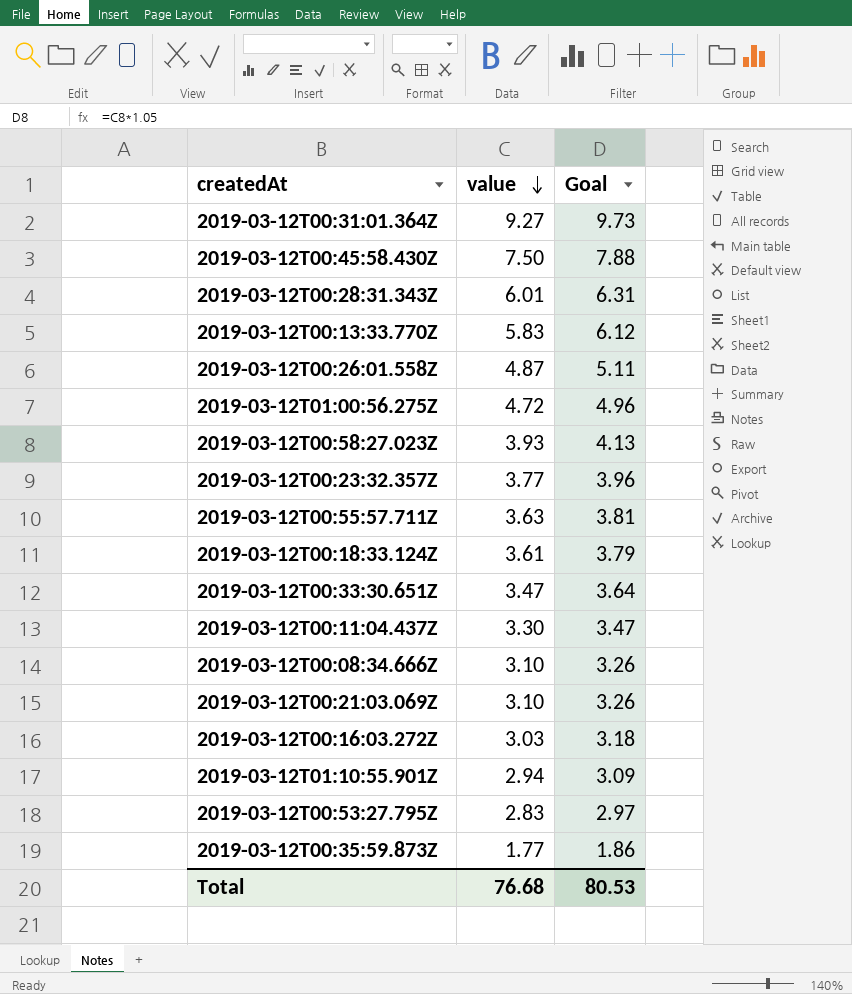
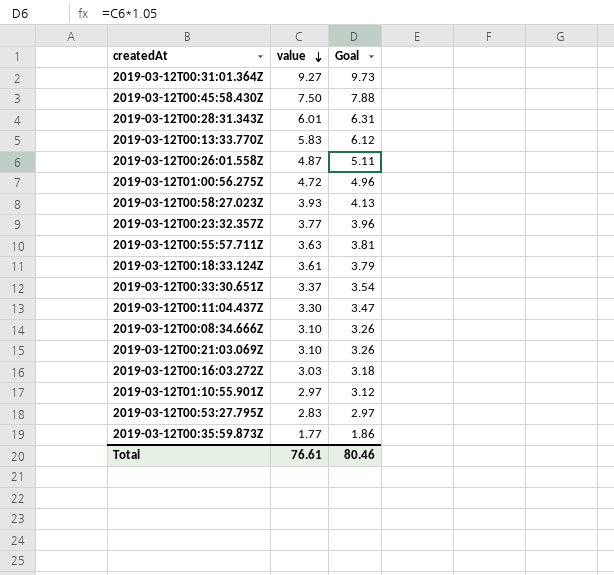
2019-03-12T00:33:30.651Z | value: 3.47 -> 3.37
2019-03-12T00:33:30.651Z | Goal: 3.64 -> 3.54
2019-03-12T01:10:55.901Z | value: 2.94 -> 2.97
2019-03-12T01:10:55.901Z | Goal: 3.09 -> 3.12
Total | value: 76.68 -> 76.61
Total | Goal: 80.53 -> 80.46

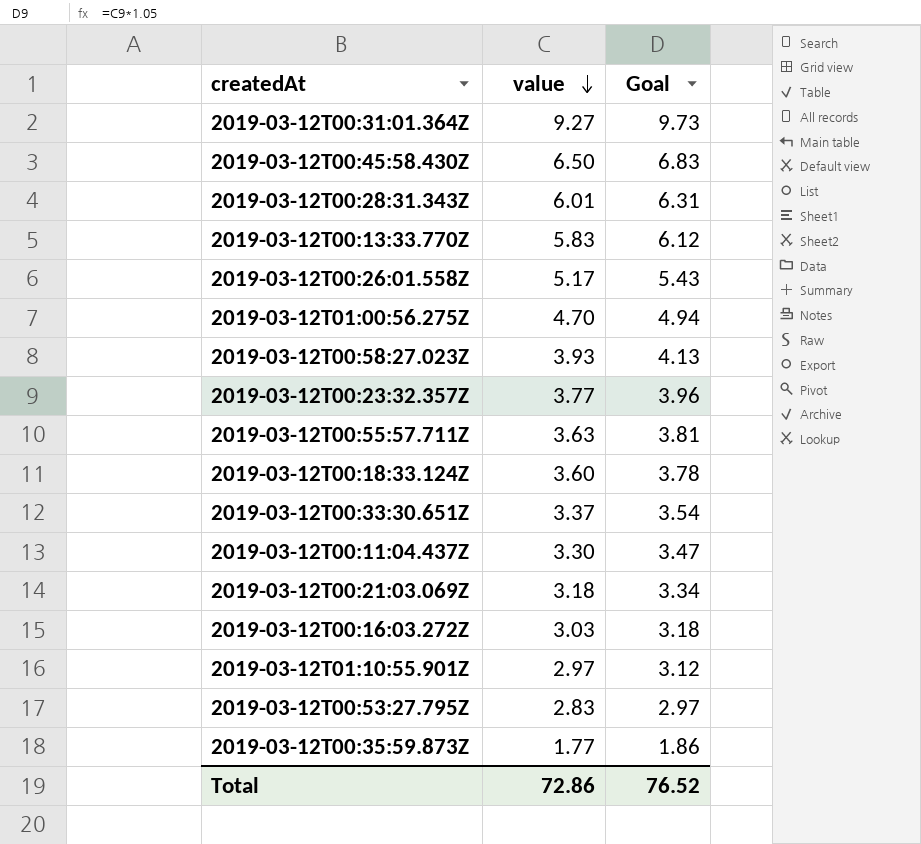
row 2019-03-12T00:08:34.666Z: 3.10 | 3.26 -> none
2019-03-12T00:45:58.430Z | value: 7.50 -> 6.50
2019-03-12T00:45:58.430Z | Goal: 7.88 -> 6.83
2019-03-12T00:26:01.558Z | value: 4.87 -> 5.17
2019-03-12T00:26:01.558Z | Goal: 5.11 -> 5.43
2019-03-12T01:00:56.275Z | value: 4.72 -> 4.70
2019-03-12T01:00:56.275Z | Goal: 4.96 -> 4.94
2019-03-12T00:18:33.124Z | value: 3.61 -> 3.60
2019-03-12T00:18:33.124Z | Goal: 3.79 -> 3.78
2019-03-12T00:21:03.069Z | value: 3.10 -> 3.18
2019-03-12T00:21:03.069Z | Goal: 3.26 -> 3.34
Total | value: 76.61 -> 72.86
Total | Goal: 80.46 -> 76.52

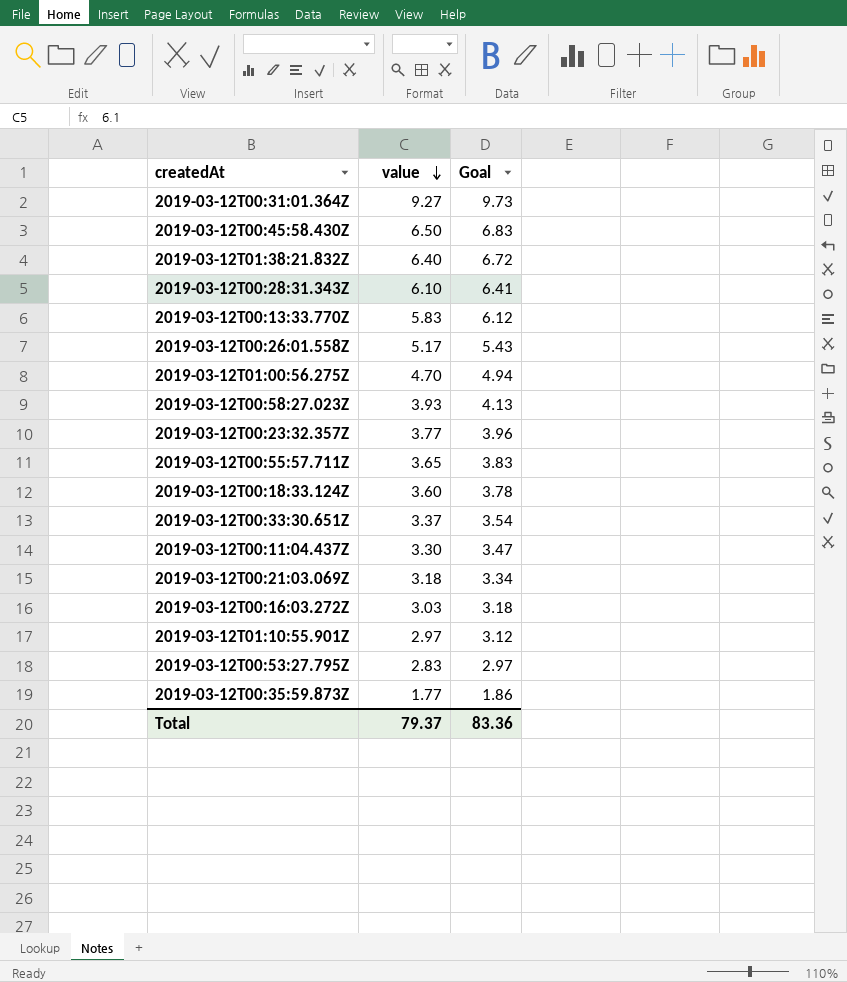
row 2019-03-12T01:38:21.832Z: none -> 6.40 | 6.72
2019-03-12T00:28:31.343Z | value: 6.01 -> 6.10
2019-03-12T00:28:31.343Z | Goal: 6.31 -> 6.41
2019-03-12T00:55:57.711Z | value: 3.63 -> 3.65
2019-03-12T00:55:57.711Z | Goal: 3.81 -> 3.83
Total | value: 72.86 -> 79.37
Total | Goal: 76.52 -> 83.36

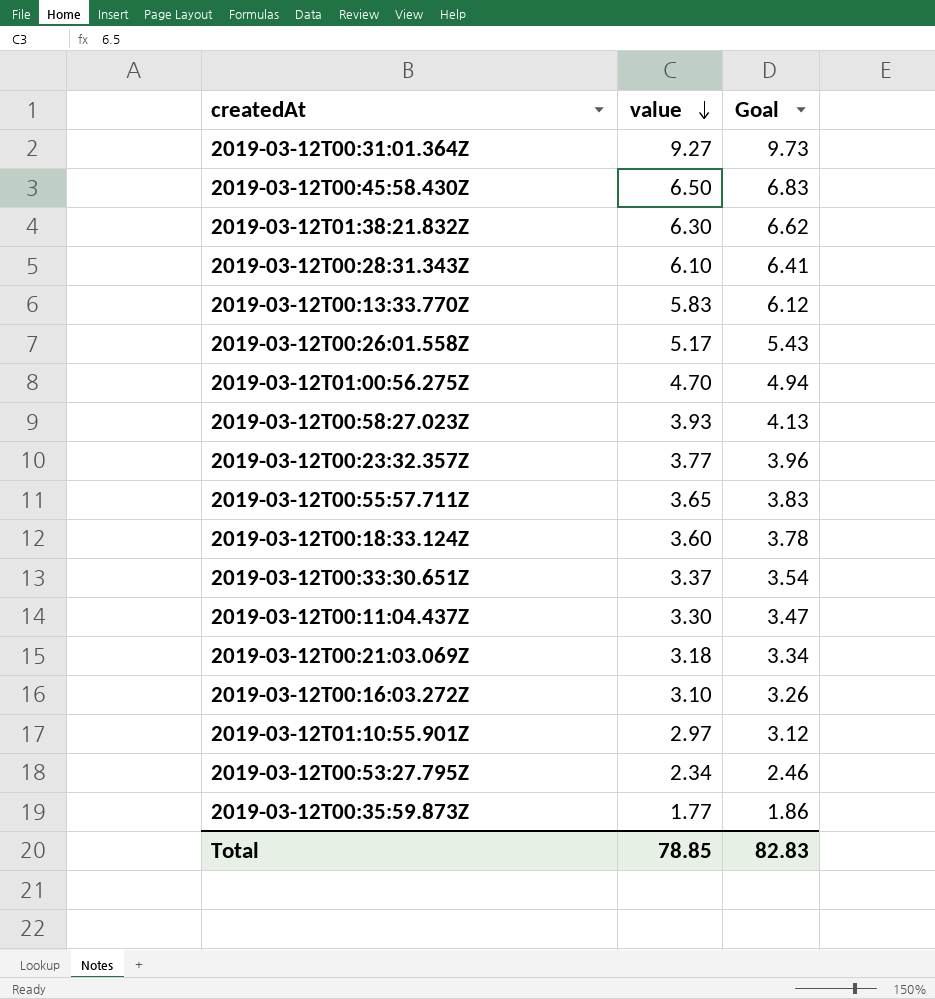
2019-03-12T01:38:21.832Z | value: 6.40 -> 6.30
2019-03-12T01:38:21.832Z | Goal: 6.72 -> 6.62
2019-03-12T00:16:03.272Z | value: 3.03 -> 3.10
2019-03-12T00:16:03.272Z | Goal: 3.18 -> 3.26
2019-03-12T00:53:27.795Z | value: 2.83 -> 2.34
2019-03-12T00:53:27.795Z | Goal: 2.97 -> 2.46
Total | value: 79.37 -> 78.85
Total | Goal: 83.36 -> 82.83

